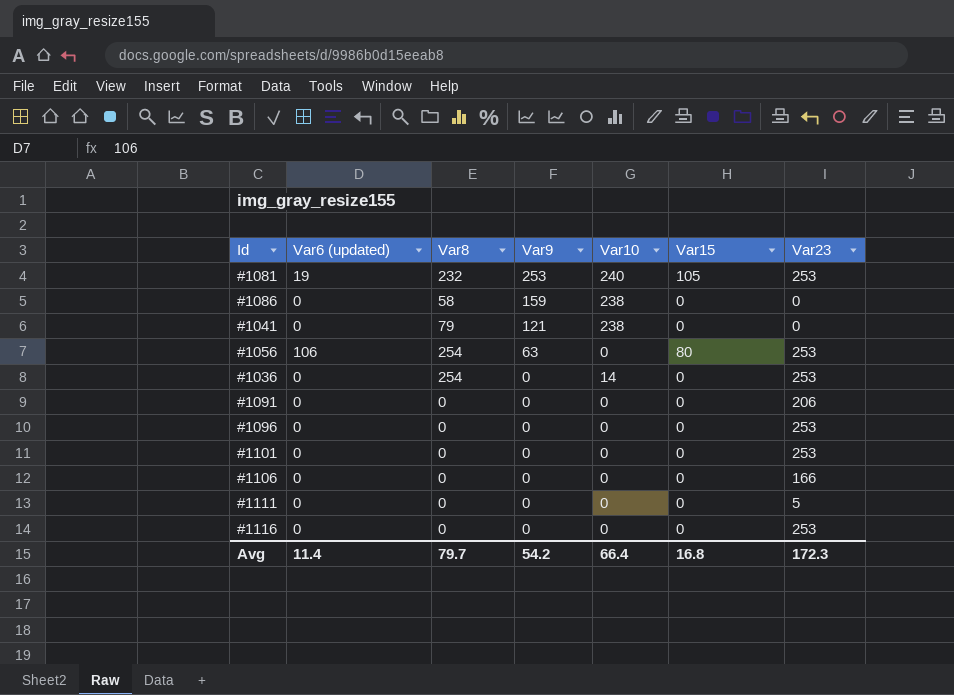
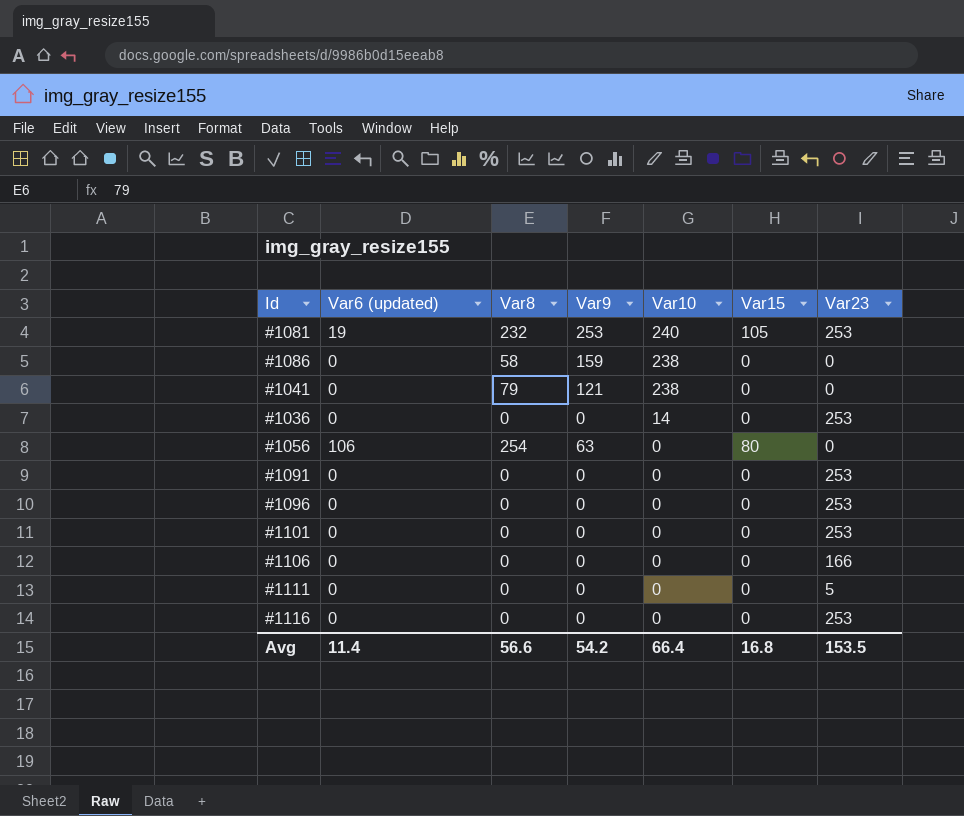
row order: Var9 descending -> Var10 descending
#1036 | Var8: 254 -> 0
#1056 | Var23: 253 -> 0
#1091 | Var23: 206 -> 253
Avg | Var8: 79.7 -> 56.6
Avg | Var23: 172.3 -> 153.5

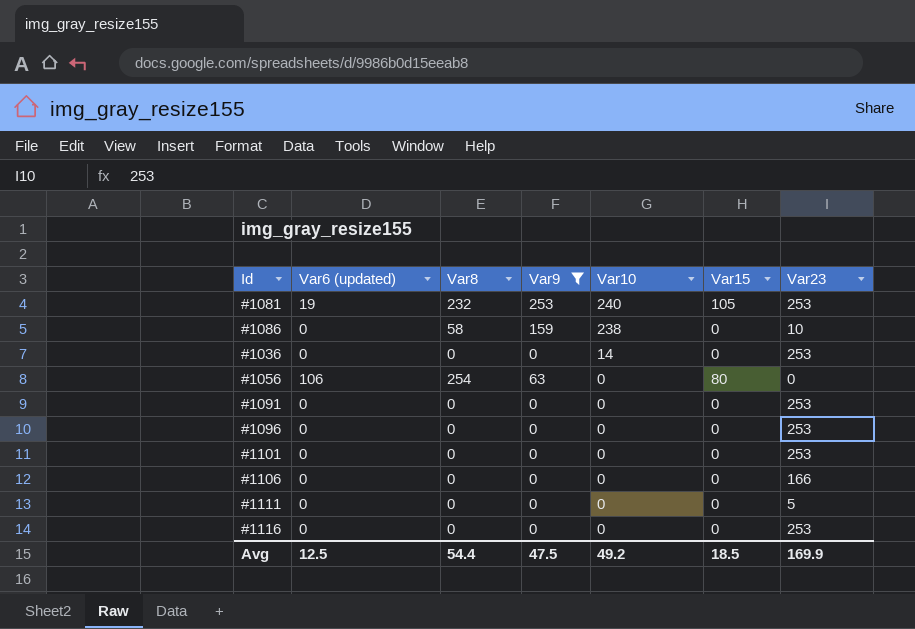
filter: none -> Var9 != 121
#1086 | Var23: 0 -> 10
Avg | Var6 (updated): 11.4 -> 12.5
Avg | Var8: 56.6 -> 54.4
Avg | Var9: 54.2 -> 47.5
Avg | Var10: 66.4 -> 49.2
Avg | Var15: 16.8 -> 18.5
Avg | Var23: 153.5 -> 169.9

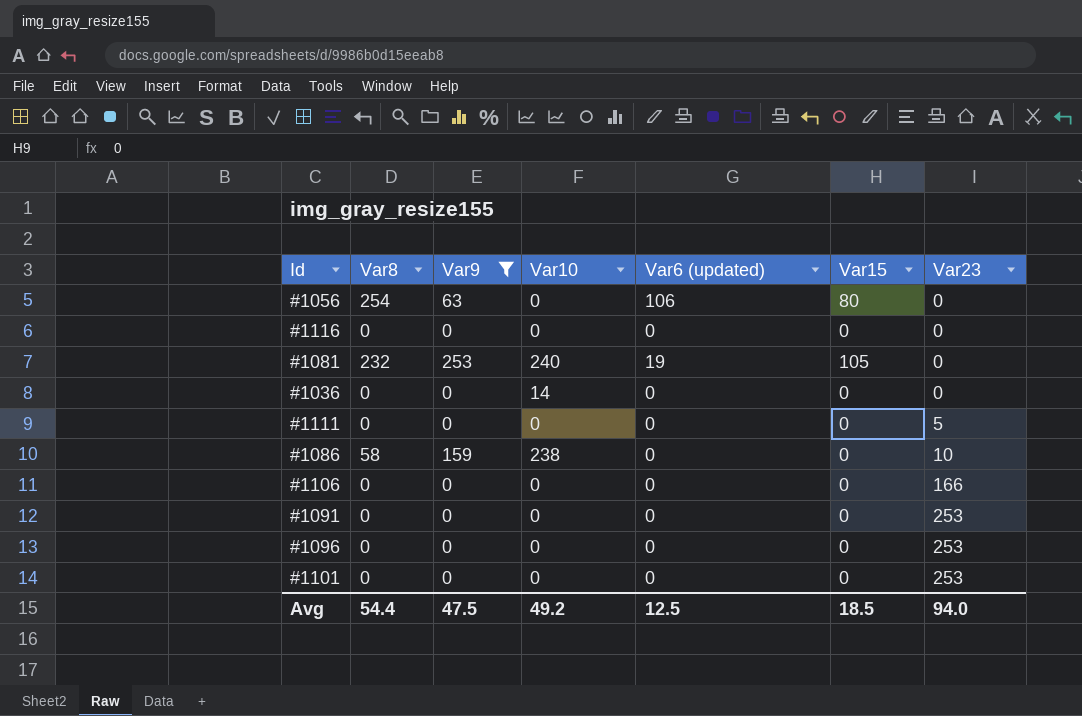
row order: Var10 descending -> Var23 ascending
column Var6 (updated) | position: 2 -> 5
#1116 | Var23: 253 -> 0
#1081 | Var23: 253 -> 0
#1036 | Var23: 253 -> 0
Avg | Var23: 169.9 -> 94.0

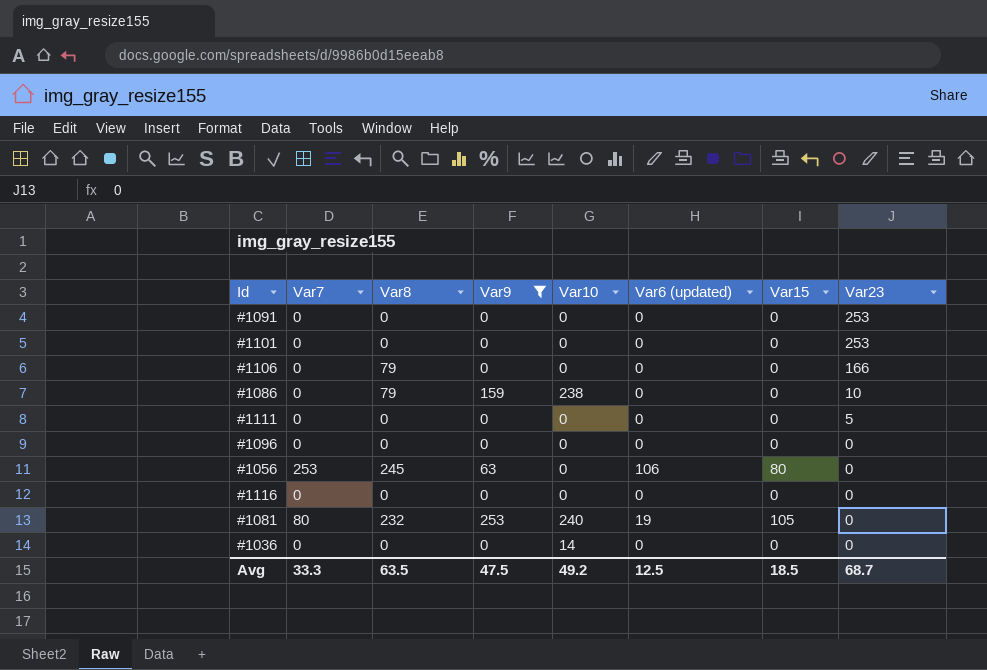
row order: Var23 ascending -> Var23 descending
column Var7 | position: none -> 2
#1106 | Var8: 0 -> 79
#1086 | Var8: 58 -> 79
#1096 | Var23: 253 -> 0
#1056 | Var8: 254 -> 245
Avg | Var8: 54.4 -> 63.5
Avg | Var23: 94.0 -> 68.7

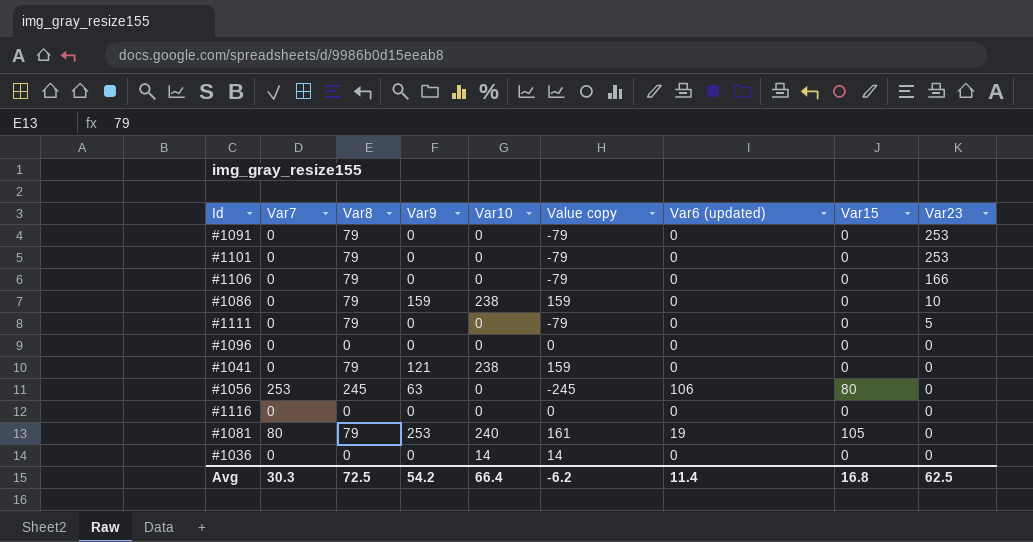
filter: Var9 != 121 -> none
column Value copy | formula: none -> [Var10] - [Var8]
#1091 | Var8: 0 -> 79
#1101 | Var8: 0 -> 79
#1111 | Var8: 0 -> 79
#1081 | Var8: 232 -> 79
Avg | Var7: 33.3 -> 30.3
Avg | Var8: 63.5 -> 72.5
Avg | Var9: 47.5 -> 54.2
Avg | Var10: 49.2 -> 66.4
Avg | Var6 (updated): 12.5 -> 11.4
Avg | Var15: 18.5 -> 16.8
Avg | Var23: 68.7 -> 62.5

